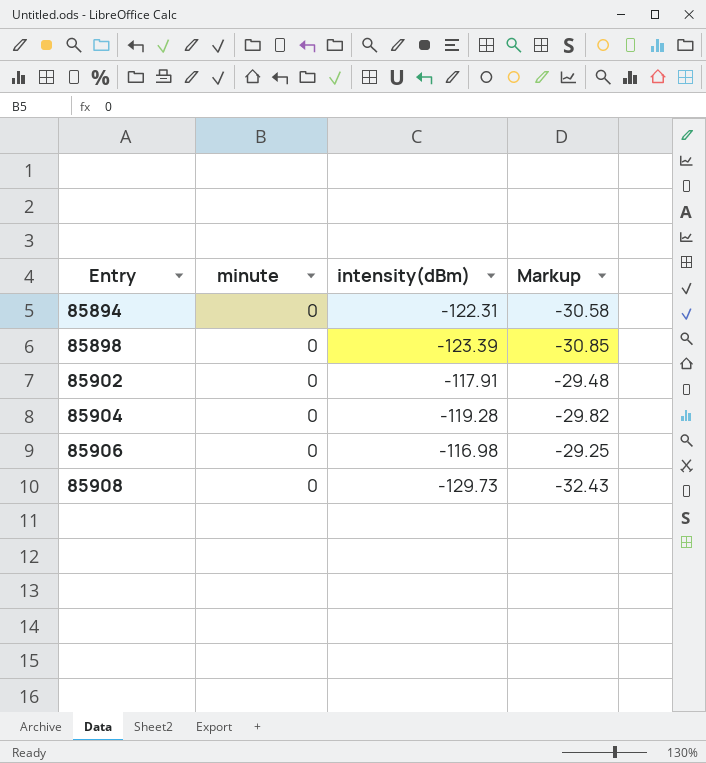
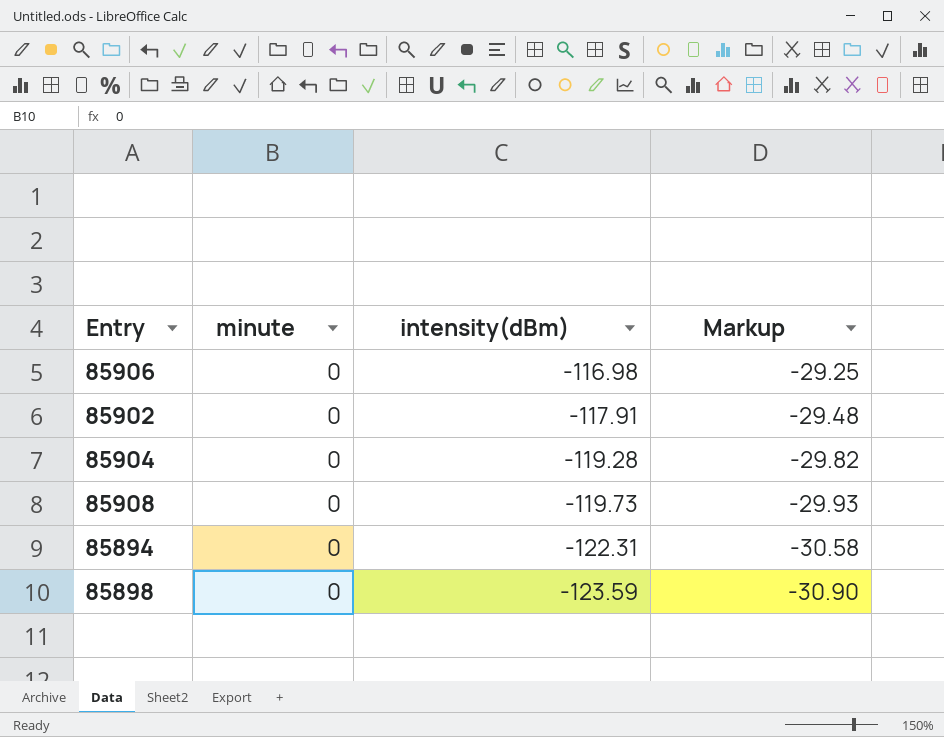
row order: Entry ascending -> intensity(dBm) descending
85908 | intensity(dBm): -129.73 -> -119.73
85908 | Markup: -32.43 -> -29.93
85898 | intensity(dBm): -123.39 -> -123.59
85898 | Markup: -30.85 -> -30.90

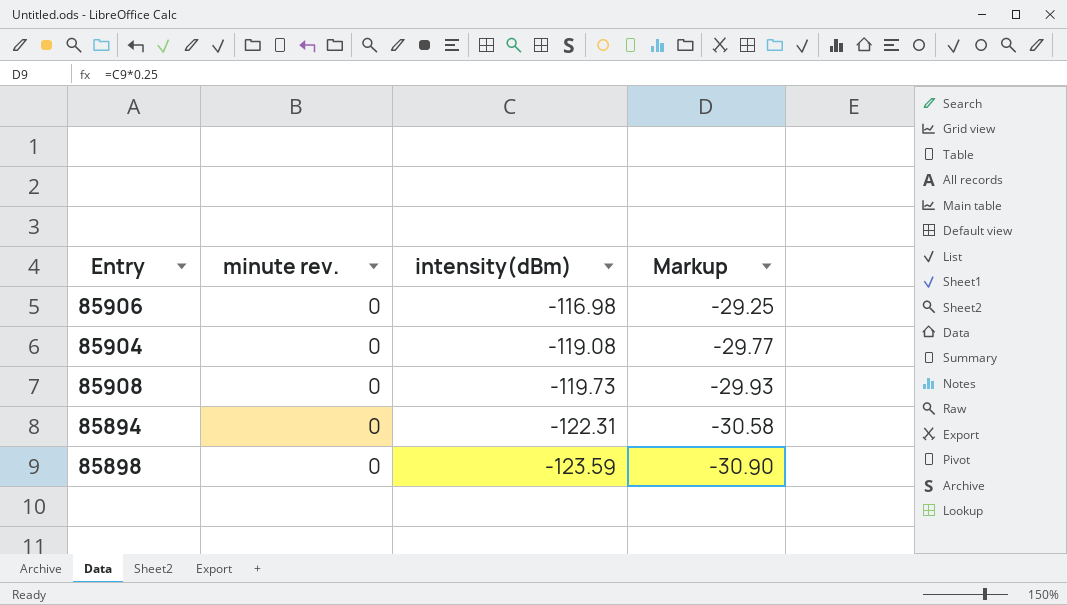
column name: minute -> minute rev.
row 85902: 0 | -117.91 | -29.48 -> none
85904 | intensity(dBm): -119.28 -> -119.08
85904 | Markup: -29.82 -> -29.77

